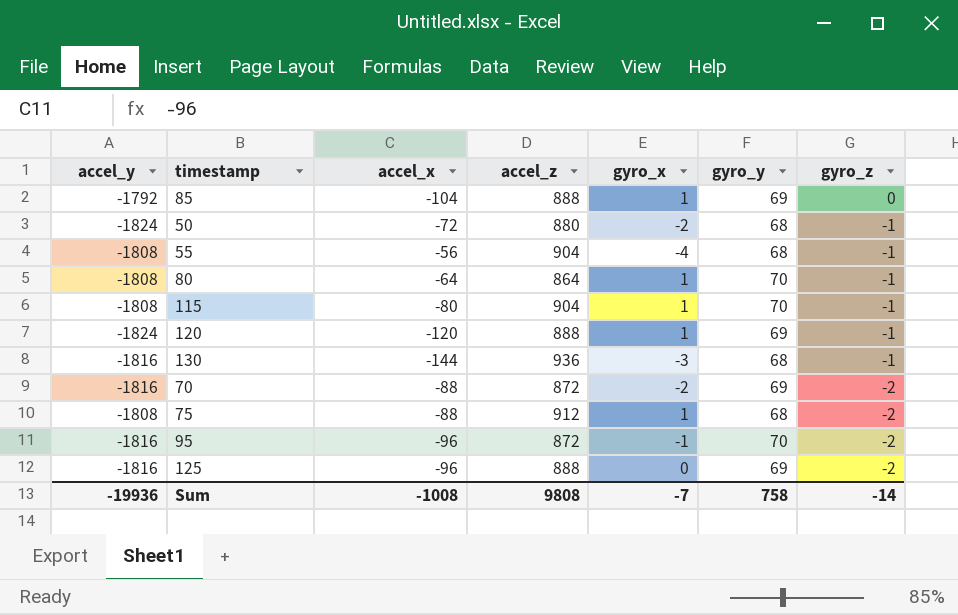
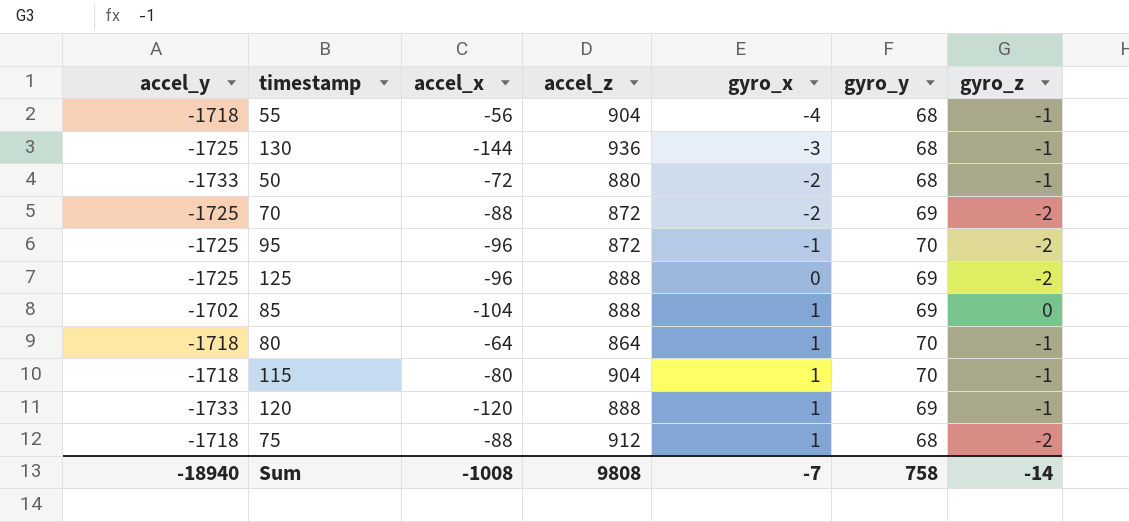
row order: gyro_z descending -> gyro_x ascending
55 | accel_y: -1808 -> -1718
130 | accel_y: -1816 -> -1725
50 | accel_y: -1824 -> -1733
70 | accel_y: -1816 -> -1725
95 | accel_y: -1816 -> -1725
125 | accel_y: -1816 -> -1725
85 | accel_y: -1792 -> -1702
80 | accel_y: -1808 -> -1718
115 | accel_y: -1808 -> -1718
120 | accel_y: -1824 -> -1733
75 | accel_y: -1808 -> -1718
Sum | accel_y: -19936 -> -18940

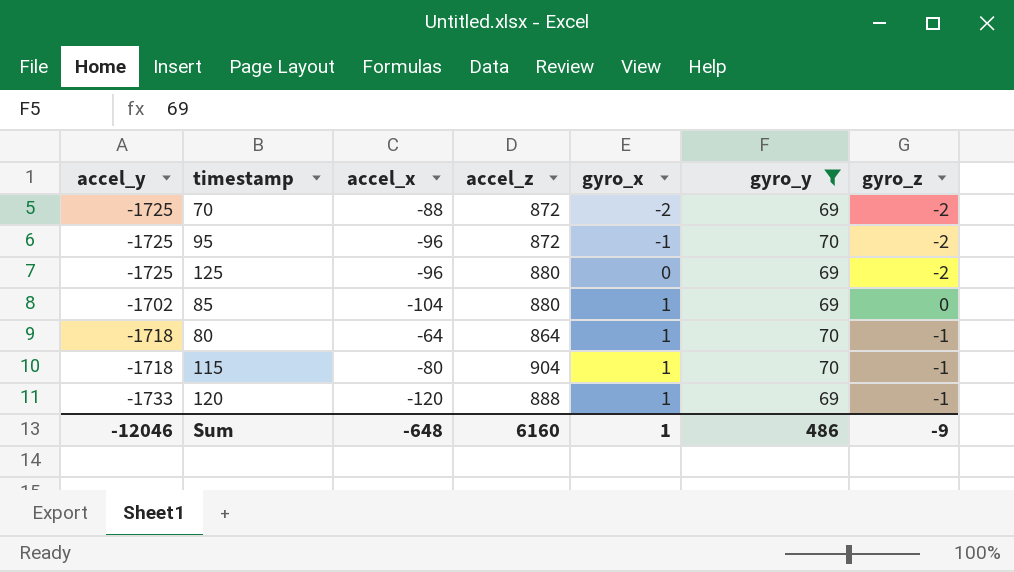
filter: none -> gyro_y != 68
125 | accel_z: 888 -> 880
85 | accel_z: 888 -> 880
Sum | accel_y: -18940 -> -12046
Sum | accel_x: -1008 -> -648
Sum | accel_z: 9808 -> 6160
Sum | gyro_x: -7 -> 1
Sum | gyro_y: 758 -> 486
Sum | gyro_z: -14 -> -9

